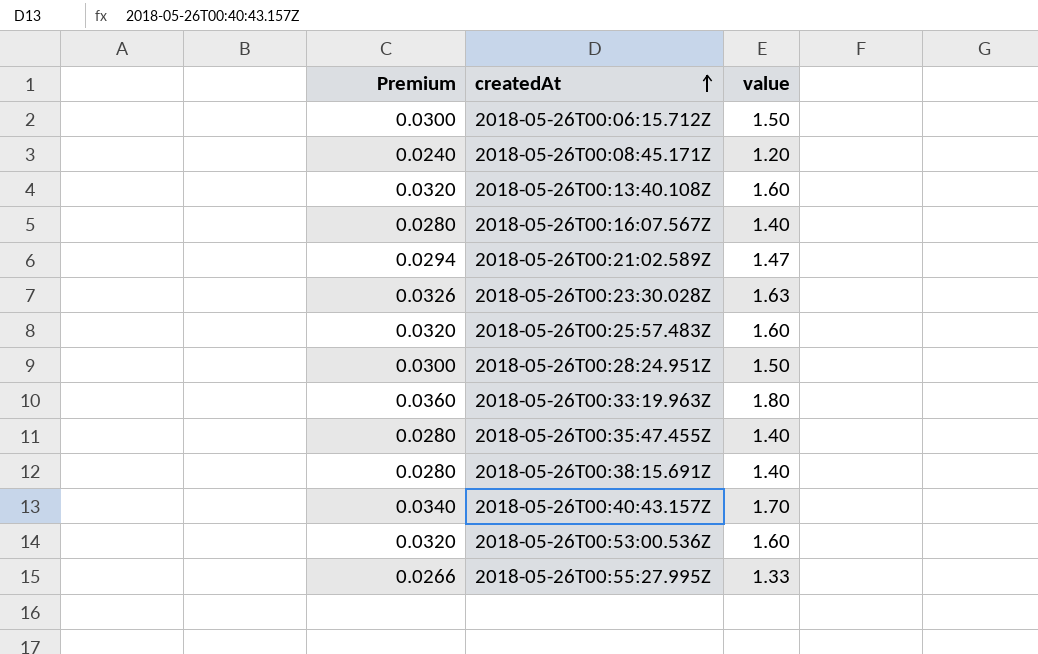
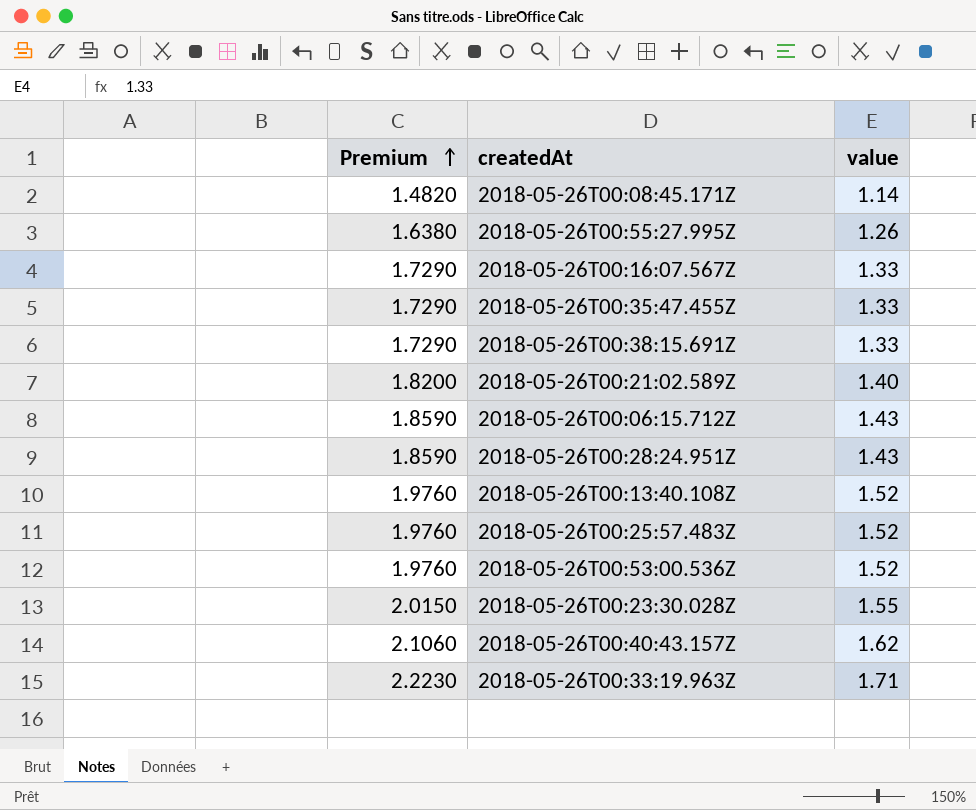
row order: createdAt ascending -> Premium ascending
column Premium | formula: [value] * 0.02 -> [value] * 1.3
2018-05-26T00:08:45.171Z | value: 1.20 -> 1.14
2018-05-26T00:55:27.995Z | value: 1.33 -> 1.26
2018-05-26T00:16:07.567Z | value: 1.40 -> 1.33
2018-05-26T00:35:47.455Z | value: 1.40 -> 1.33
2018-05-26T00:38:15.691Z | value: 1.40 -> 1.33
2018-05-26T00:21:02.589Z | value: 1.47 -> 1.40
2018-05-26T00:06:15.712Z | value: 1.50 -> 1.43
2018-05-26T00:28:24.951Z | value: 1.50 -> 1.43
2018-05-26T00:13:40.108Z | value: 1.60 -> 1.52
2018-05-26T00:25:57.483Z | value: 1.60 -> 1.52
2018-05-26T00:53:00.536Z | value: 1.60 -> 1.52
2018-05-26T00:23:30.028Z | value: 1.63 -> 1.55
2018-05-26T00:40:43.157Z | value: 1.70 -> 1.62
2018-05-26T00:33:19.963Z | value: 1.80 -> 1.71

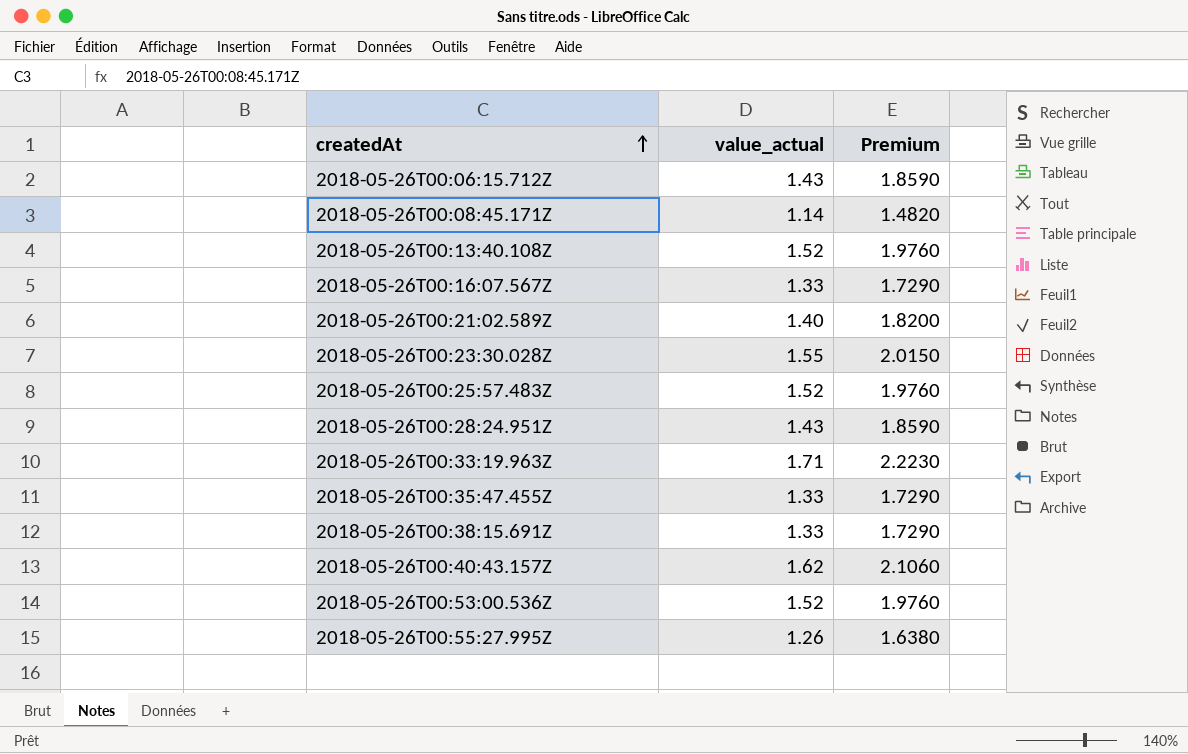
row order: Premium ascending -> createdAt ascending
column name: value -> value_actual
column Premium | position: 1 -> 3

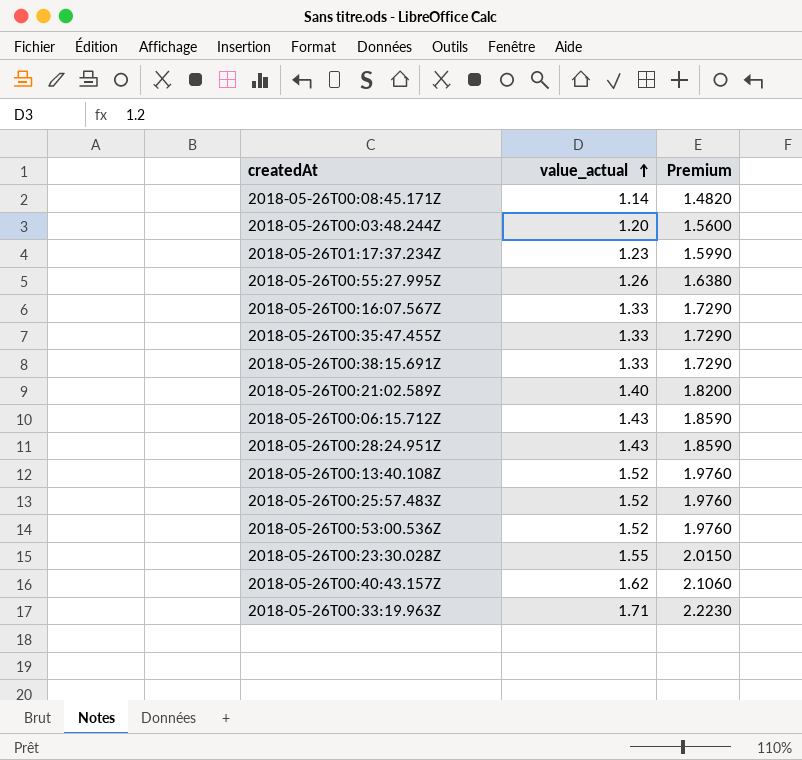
row order: createdAt ascending -> value_actual ascending
row 2018-05-26T00:03:48.244Z: none -> 1.20 | 1.5600
row 2018-05-26T01:17:37.234Z: none -> 1.23 | 1.5990

